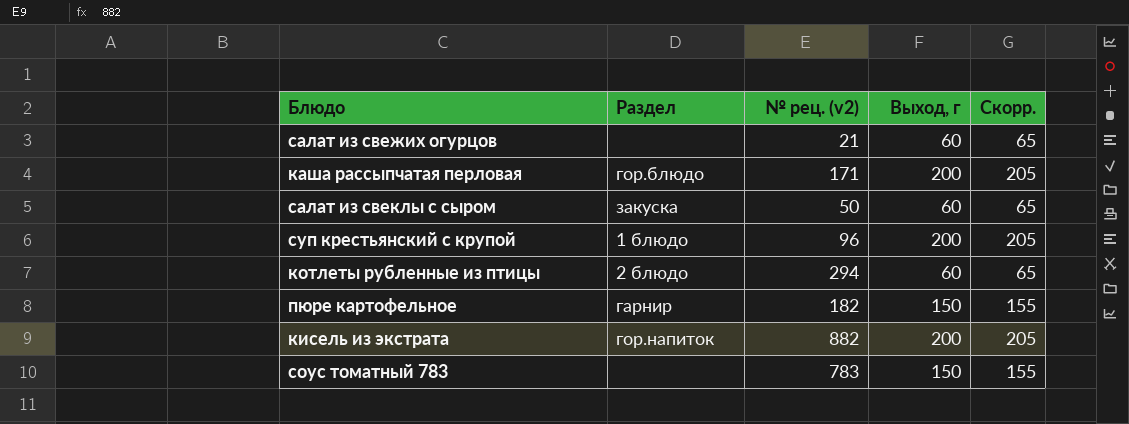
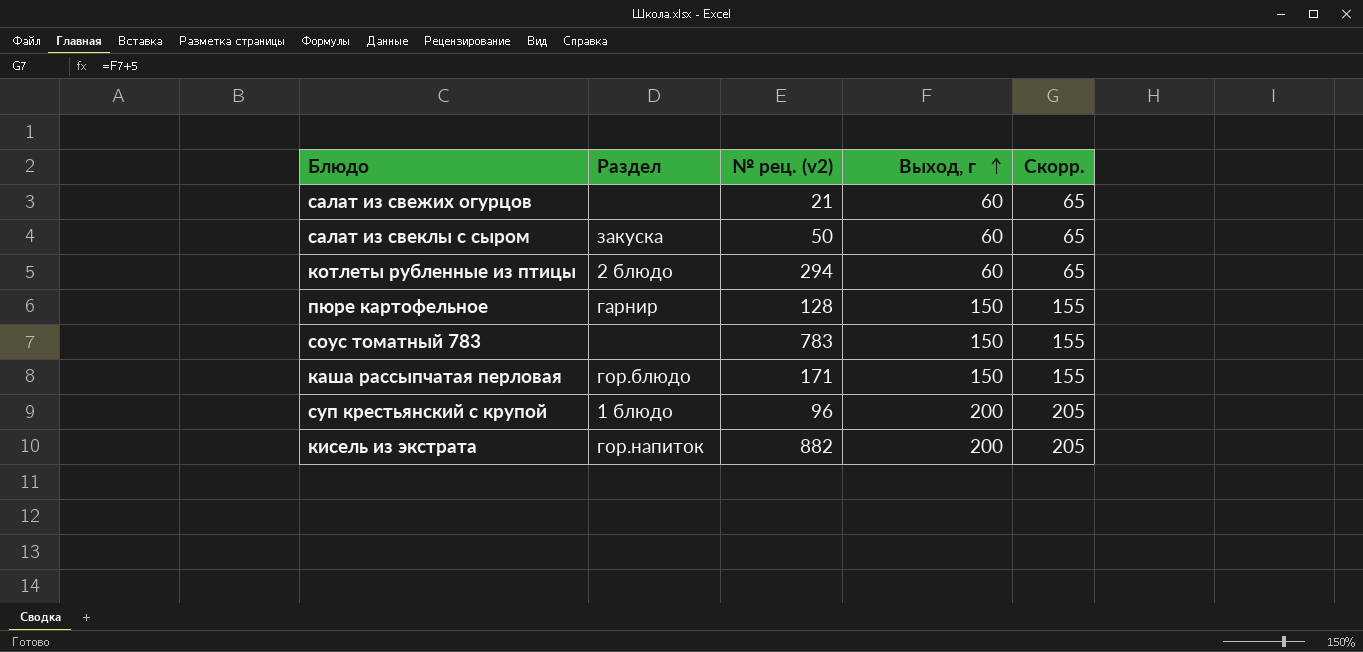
row order: none -> Выход, г ascending
пюре картофельное | № рец. (v2): 182 -> 128
каша рассыпчатая перловая | Выход, г: 200 -> 150
каша рассыпчатая перловая | Скорр.: 205 -> 155

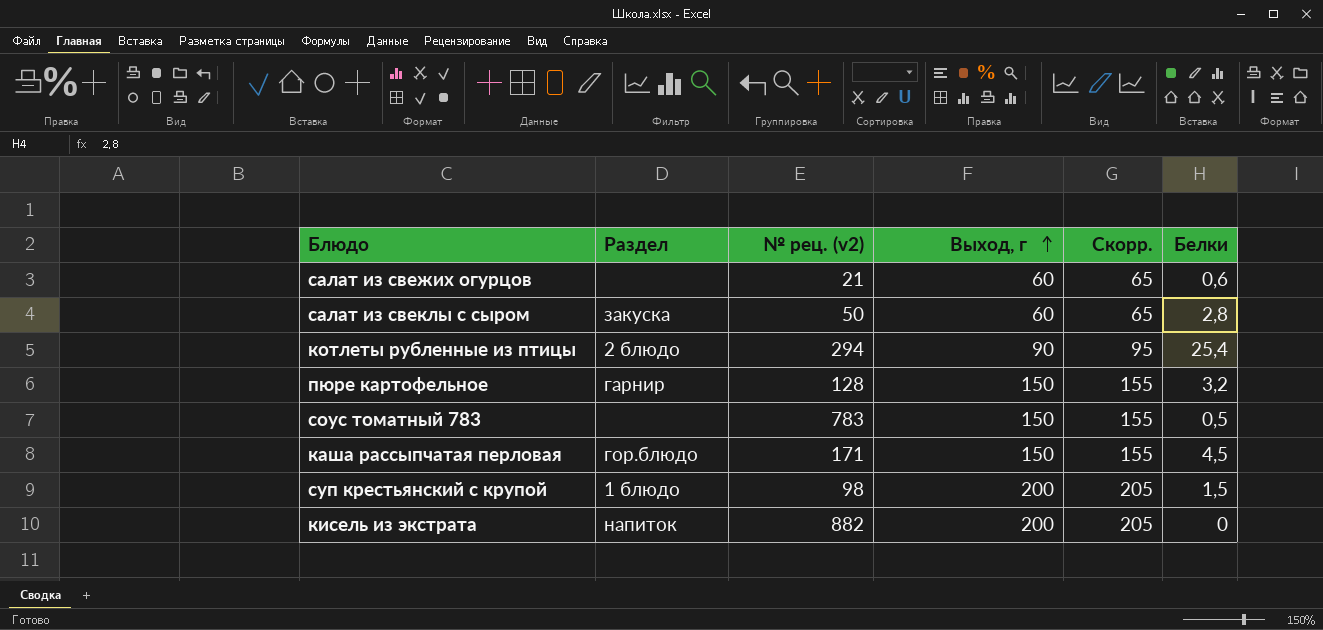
column Белки | position: none -> 6
котлеты рубленные из птицы | Выход, г: 60 -> 90
котлеты рубленные из птицы | Скорр.: 65 -> 95
суп крестьянский с крупой | № рец. (v2): 96 -> 98
кисель из экстрата | Раздел: гор.напиток -> напиток

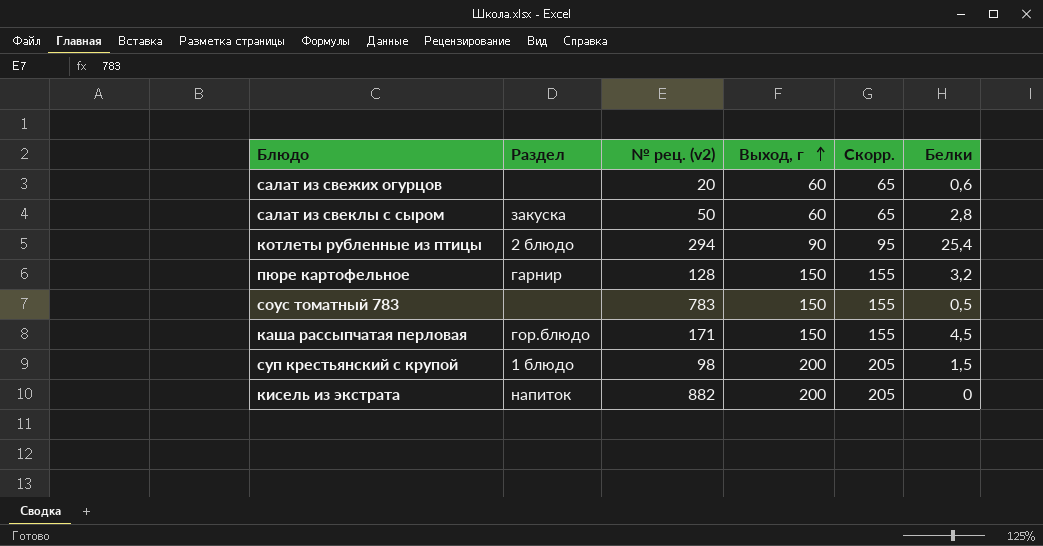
салат из свежих огурцов | № рец. (v2): 21 -> 20

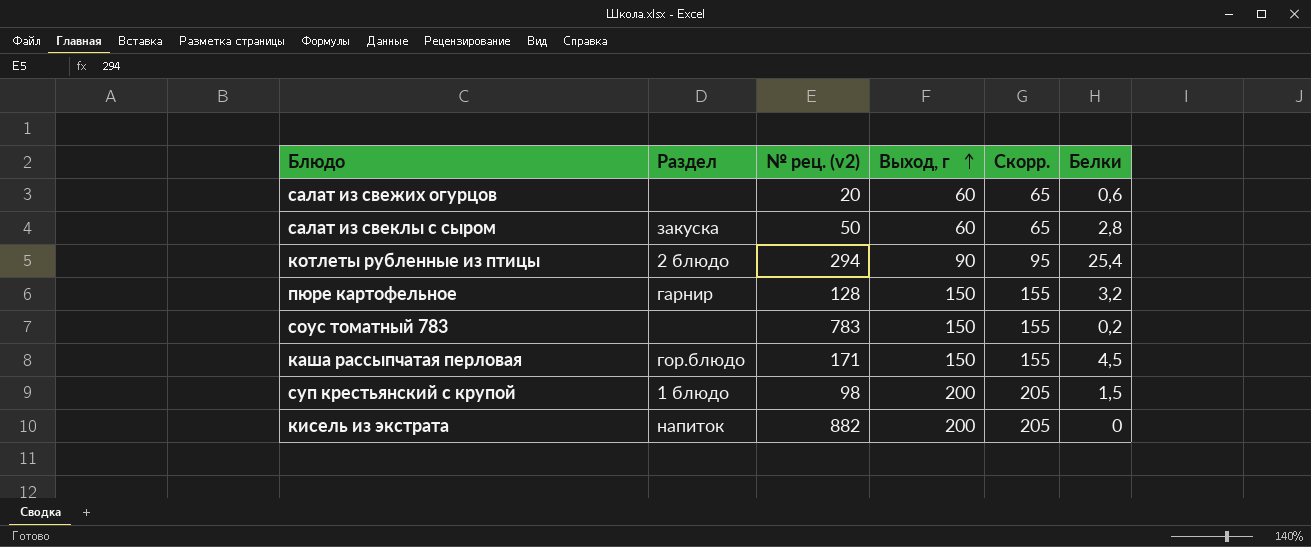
соус томатный 783 | Белки: 0,5 -> 0,2

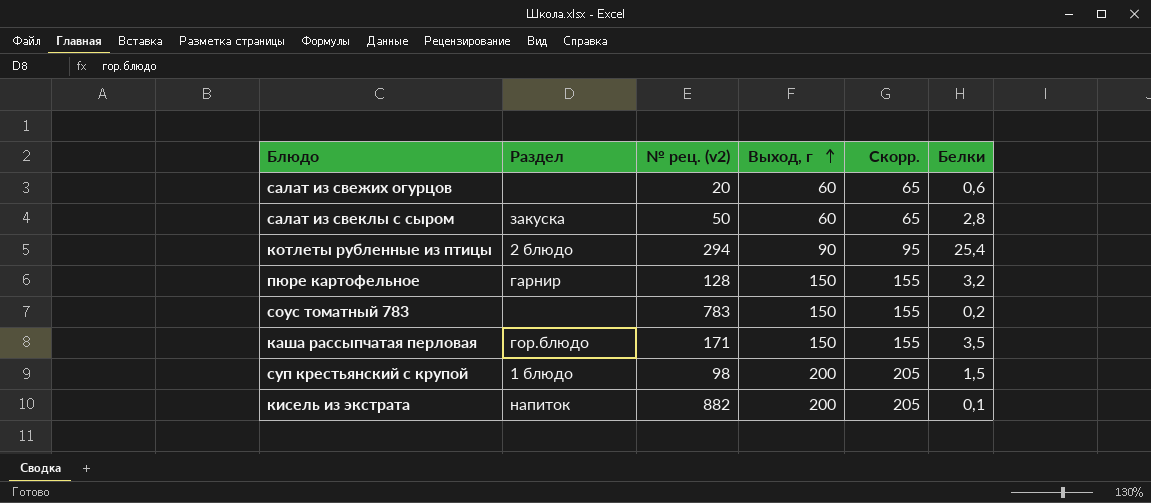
каша рассыпчатая перловая | Белки: 4,5 -> 3,5
кисель из экстрата | Белки: 0 -> 0,1

